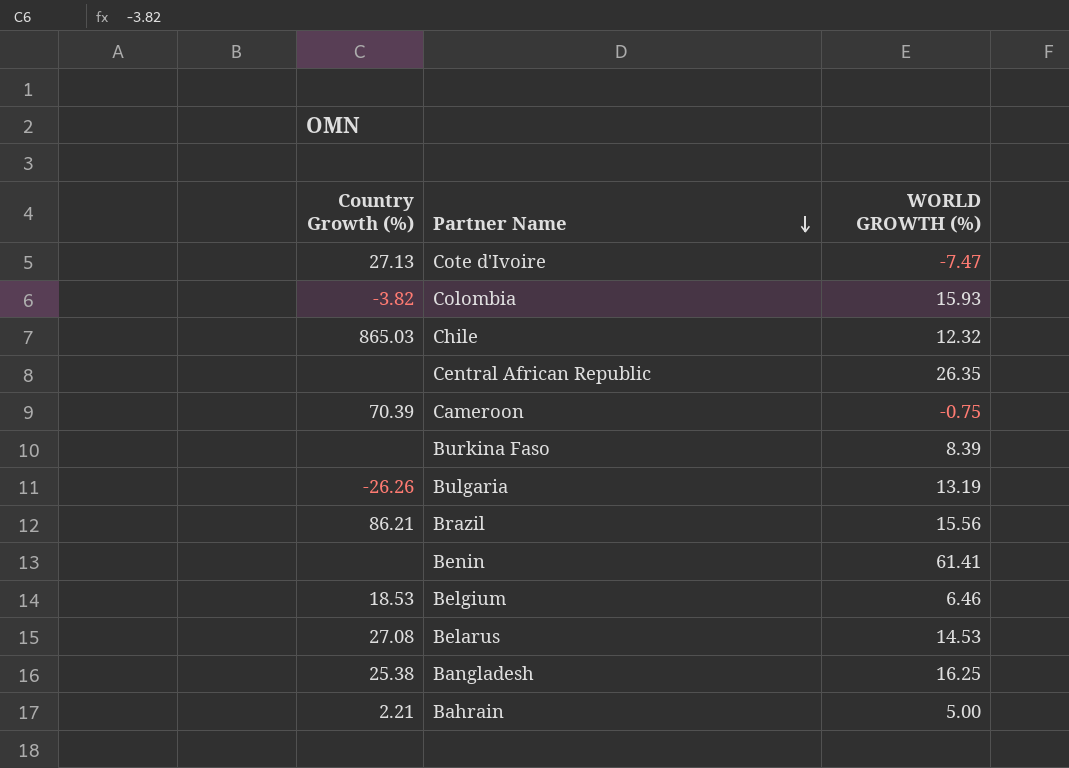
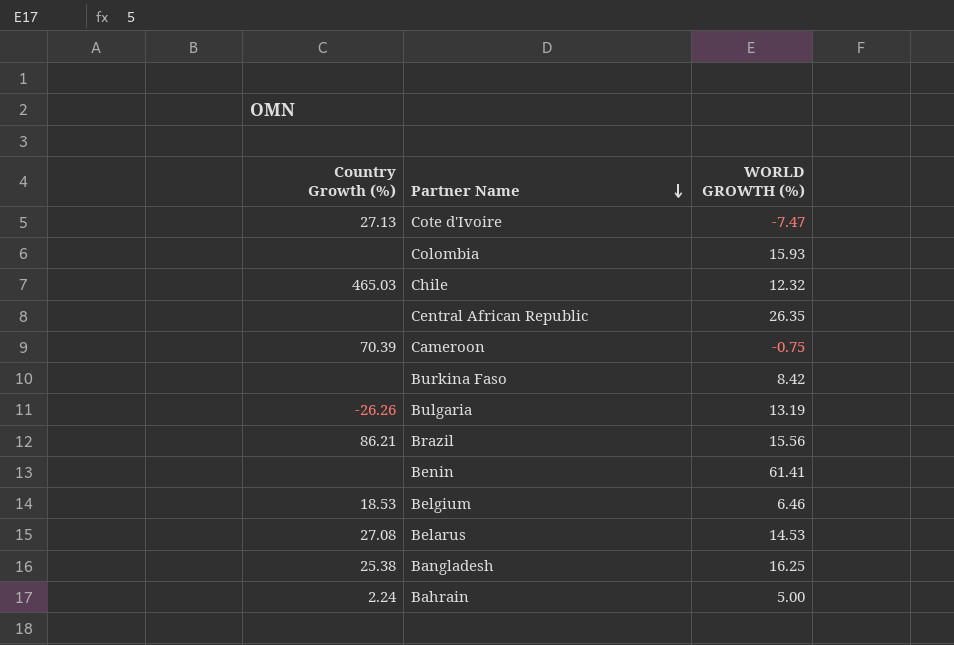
Colombia | Country Growth (%): -3.82 -> none
Chile | Country Growth (%): 865.03 -> 465.03
Burkina Faso | WORLD GROWTH (%): 8.39 -> 8.42
Bahrain | Country Growth (%): 2.21 -> 2.24

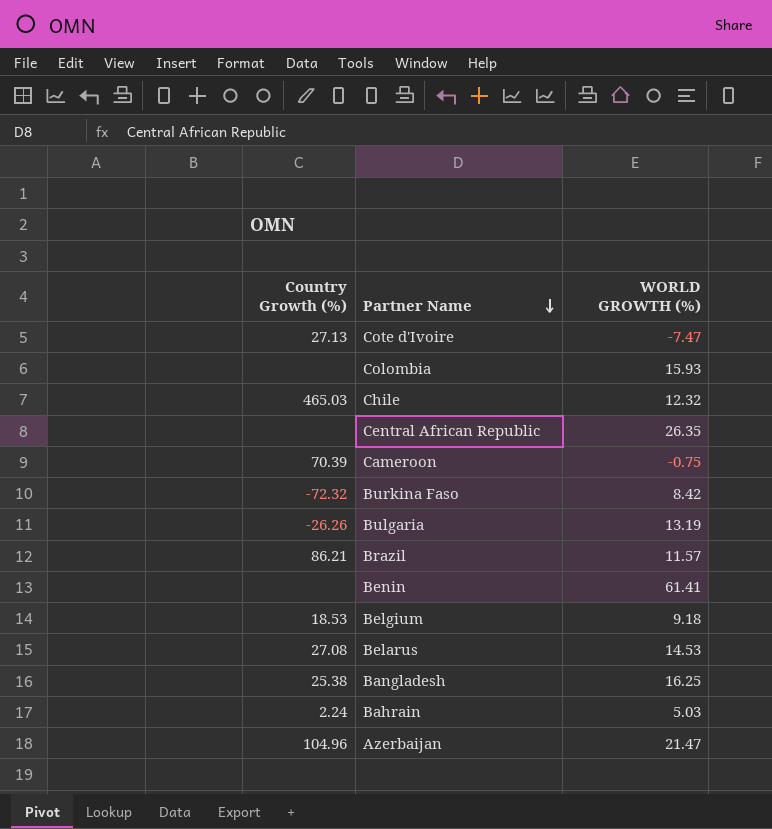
Burkina Faso | Country Growth (%): none -> -72.32
Brazil | WORLD GROWTH (%): 15.56 -> 11.57
Belgium | WORLD GROWTH (%): 6.46 -> 9.18
Bahrain | WORLD GROWTH (%): 5.00 -> 5.03
row Azerbaijan: none -> 104.96 | 21.47

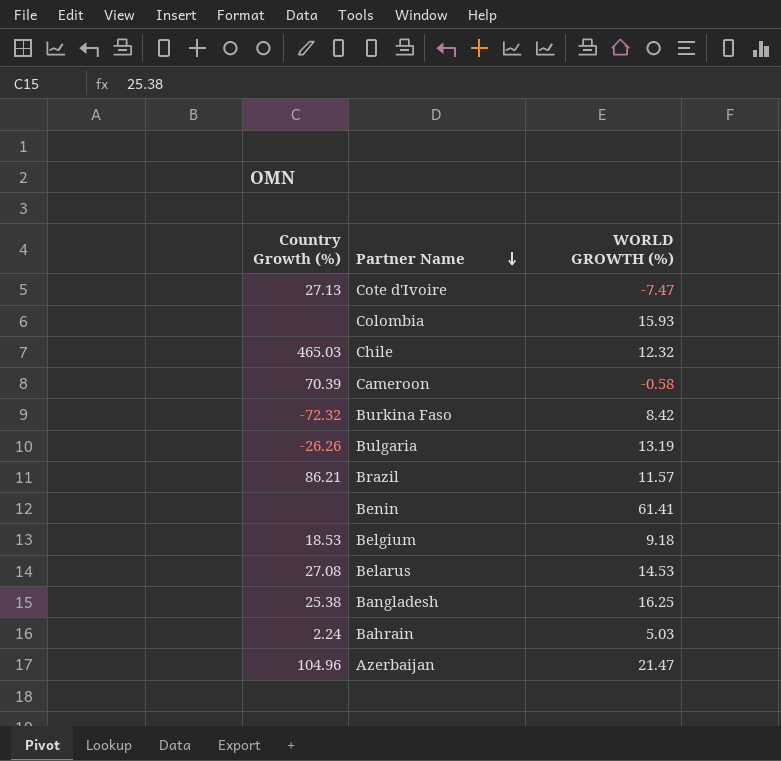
row Central African Republic: none | 26.35 -> none
Cameroon | WORLD GROWTH (%): -0.75 -> -0.58

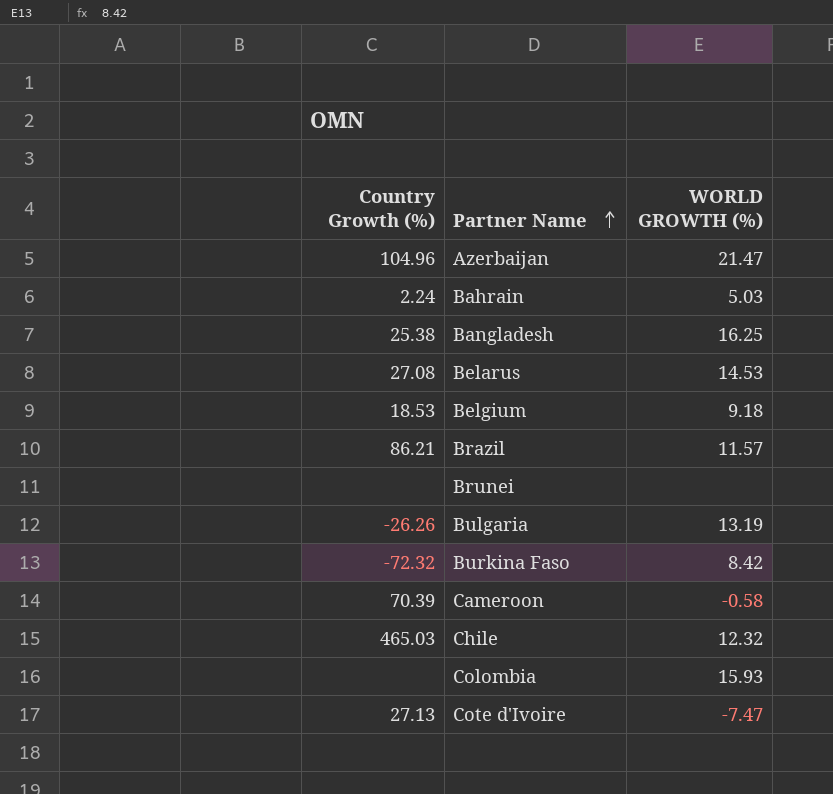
row order: Partner Name descending -> Partner Name ascending
row Benin: none | 61.41 -> none
row Brunei: none -> none | none

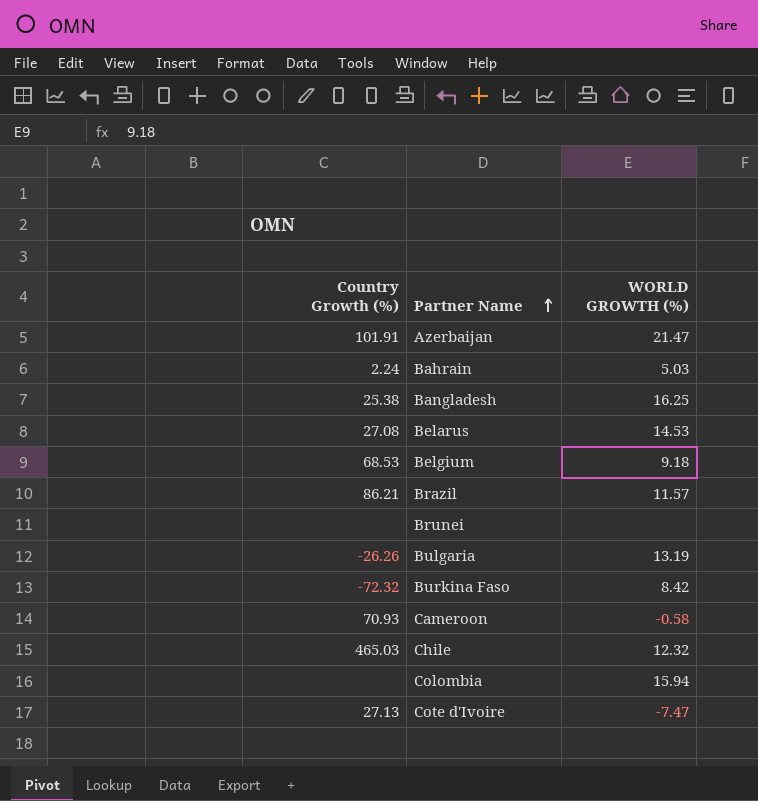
Azerbaijan | Country Growth (%): 104.96 -> 101.91
Belgium | Country Growth (%): 18.53 -> 68.53
Cameroon | Country Growth (%): 70.39 -> 70.93
Colombia | WORLD GROWTH (%): 15.93 -> 15.94

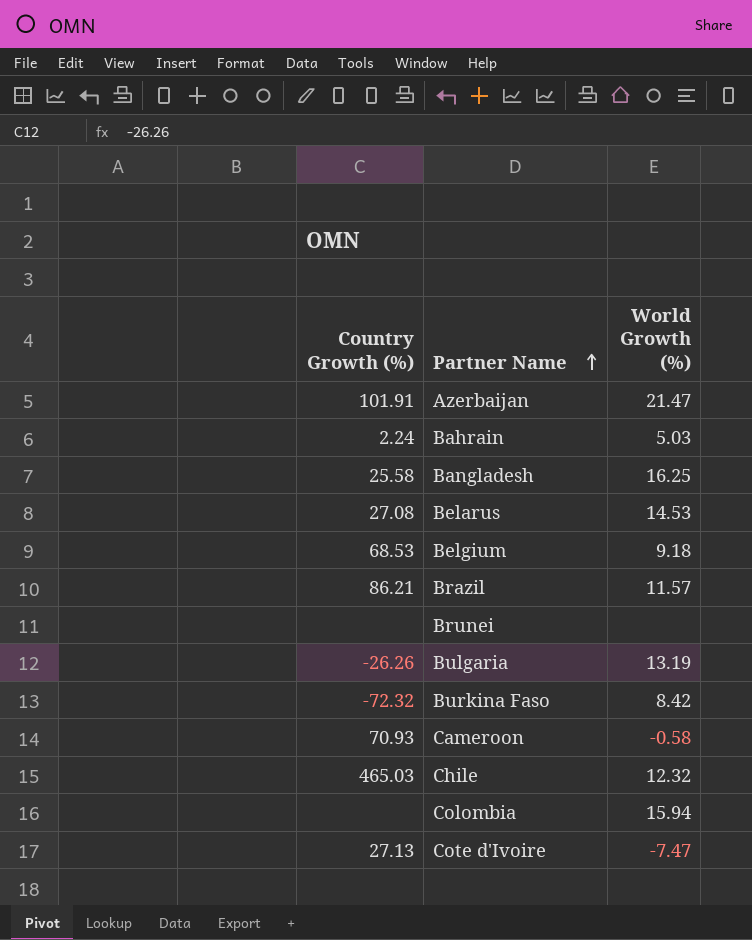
column name: WORLD GROWTH (%) -> World Growth (%)
Bangladesh | Country Growth (%): 25.38 -> 25.58

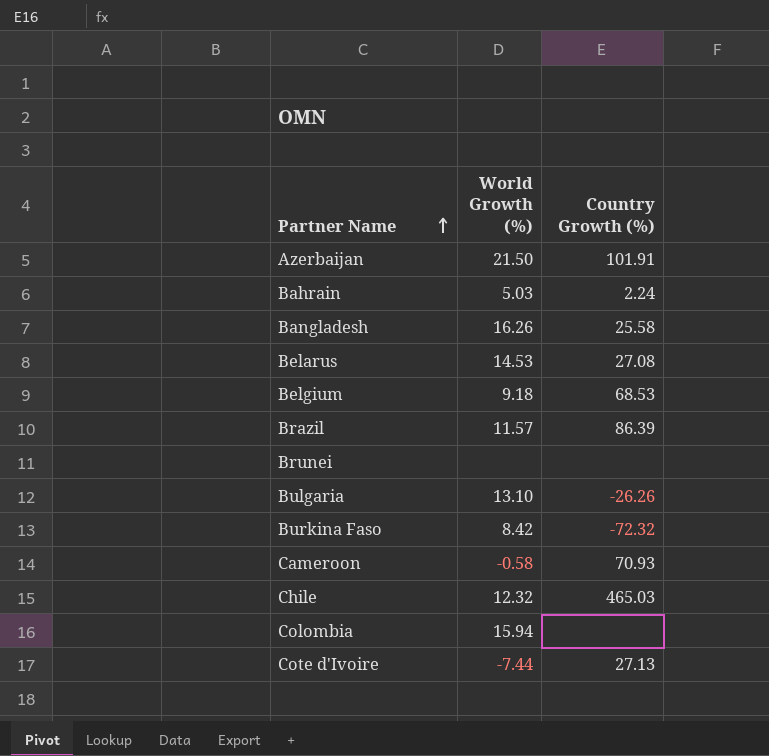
column Country Growth (%) | position: 1 -> 3
Azerbaijan | World Growth (%): 21.47 -> 21.50
Bangladesh | World Growth (%): 16.25 -> 16.26
Brazil | Country Growth (%): 86.21 -> 86.39
Bulgaria | World Growth (%): 13.19 -> 13.10
Cote d'Ivoire | World Growth (%): -7.47 -> -7.44

